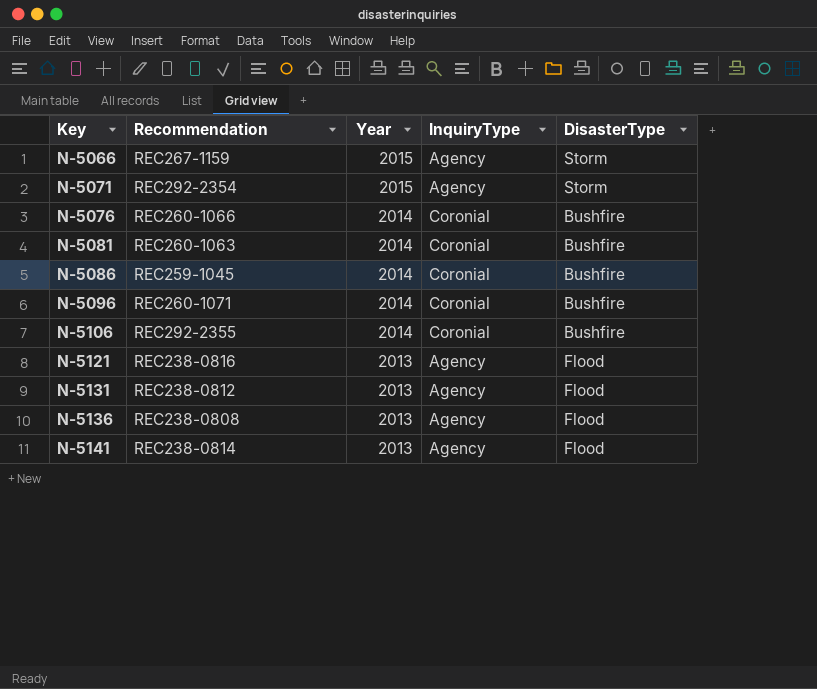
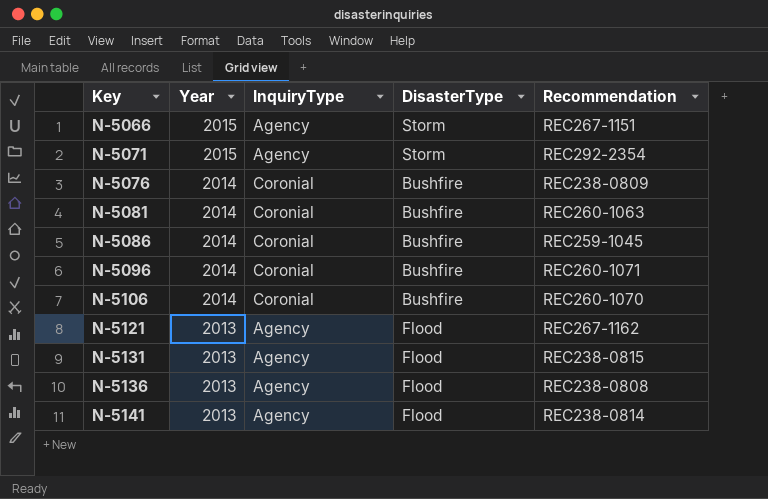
column Recommendation | position: 2 -> 5
N-5066 | Recommendation: REC267-1159 -> REC267-1151
N-5076 | Recommendation: REC260-1066 -> REC238-0809
N-5106 | Recommendation: REC292-2355 -> REC260-1070
N-5121 | Recommendation: REC238-0816 -> REC267-1162
N-5131 | Recommendation: REC238-0812 -> REC238-0815

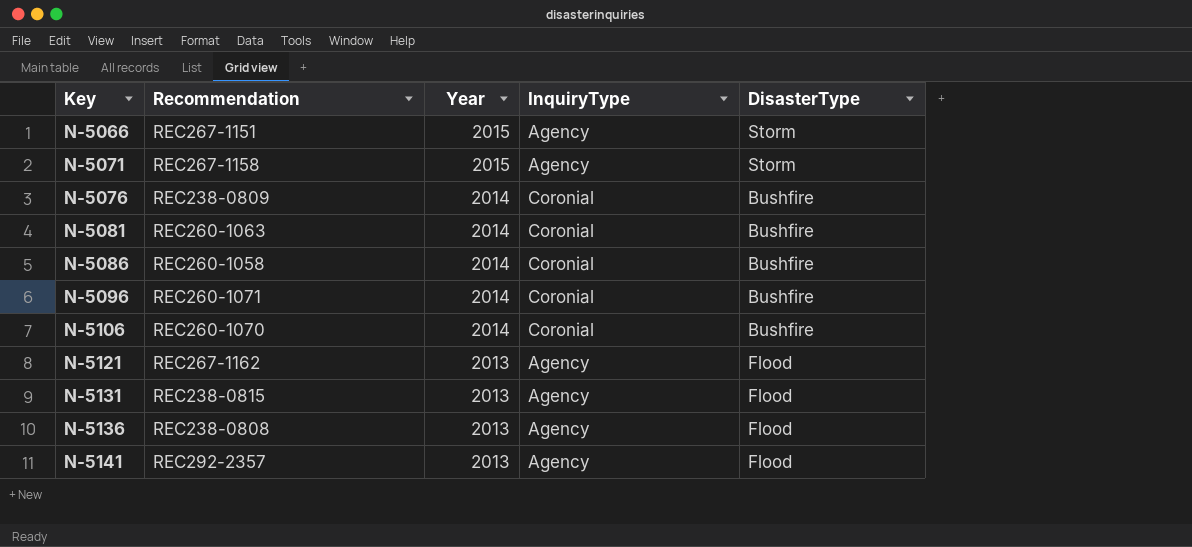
column Recommendation | position: 5 -> 2
N-5071 | Recommendation: REC292-2354 -> REC267-1158
N-5086 | Recommendation: REC259-1045 -> REC260-1058
N-5141 | Recommendation: REC238-0814 -> REC292-2357

